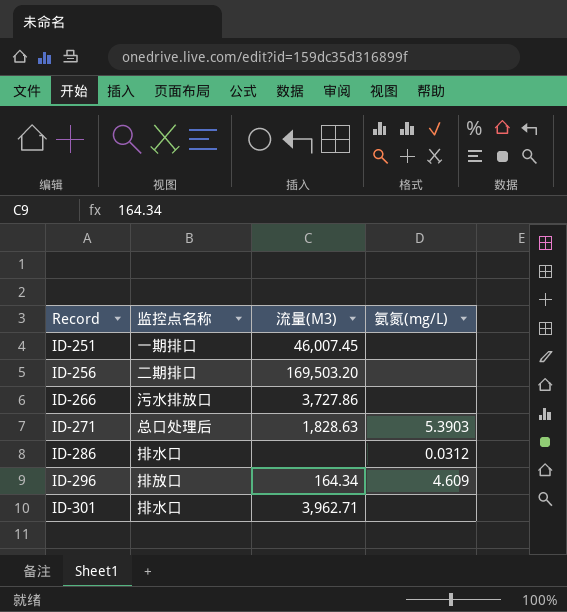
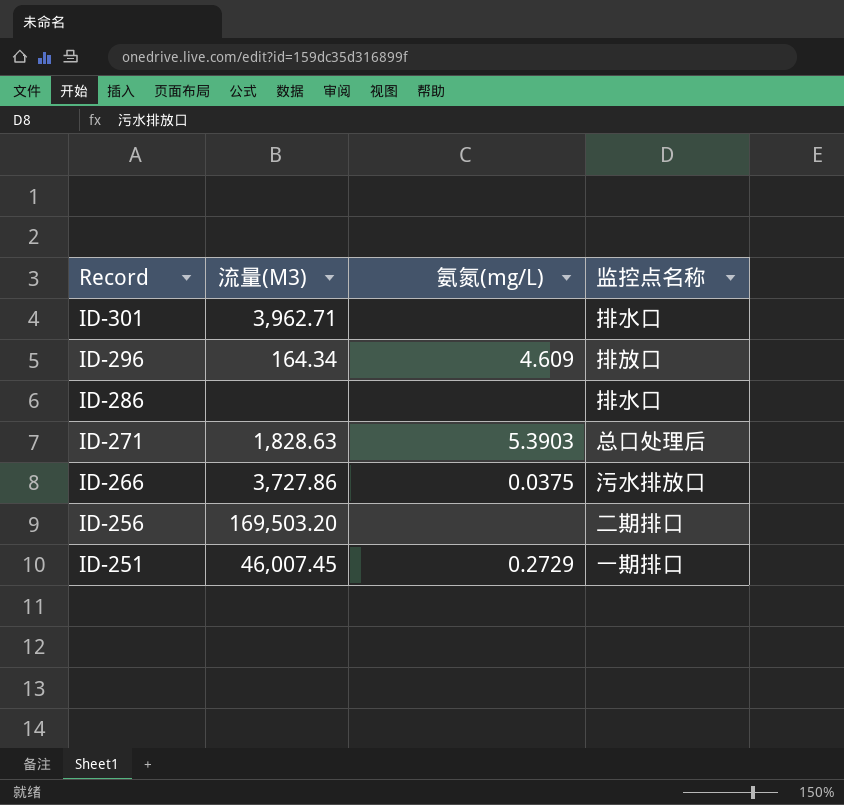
row order: Record ascending -> Record descending
column 监控点名称 | position: 2 -> 4
ID-286 | 氨氮(mg/L): 0.0312 -> none
ID-266 | 氨氮(mg/L): none -> 0.0375
ID-251 | 氨氮(mg/L): none -> 0.2729

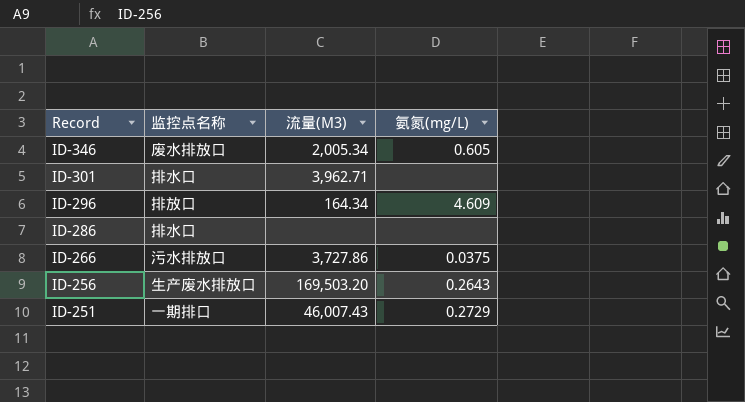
column 监控点名称 | position: 4 -> 2
row ID-271: 1,828.63 | 5.3903 | 总口处理后 -> none
row ID-346: none -> 废水排放口 | 2,005.34 | 0.605
ID-256 | 监控点名称: 二期排口 -> 生产废水排放口
ID-256 | 氨氮(mg/L): none -> 0.2643
ID-251 | 流量(M3): 46,007.45 -> 46,007.43

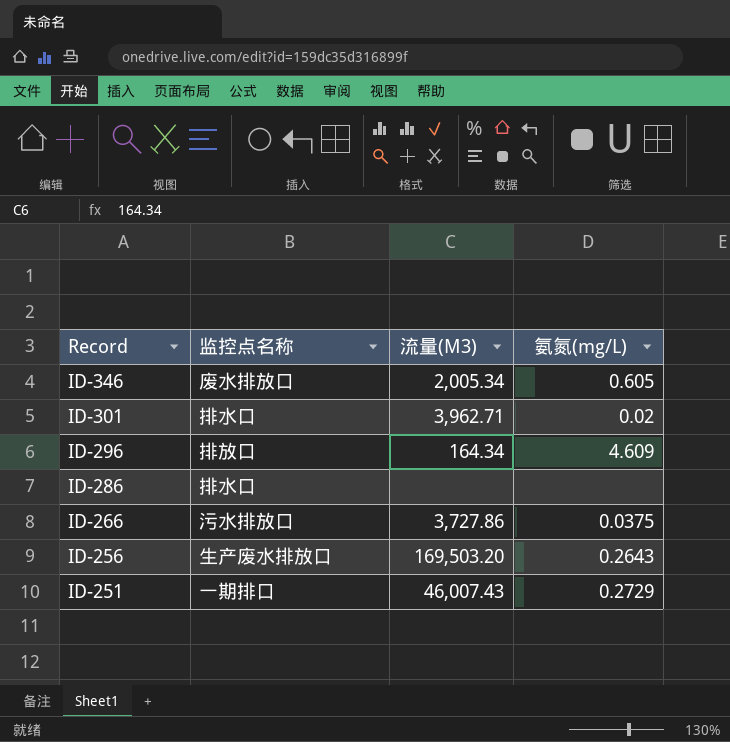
ID-301 | 氨氮(mg/L): none -> 0.02

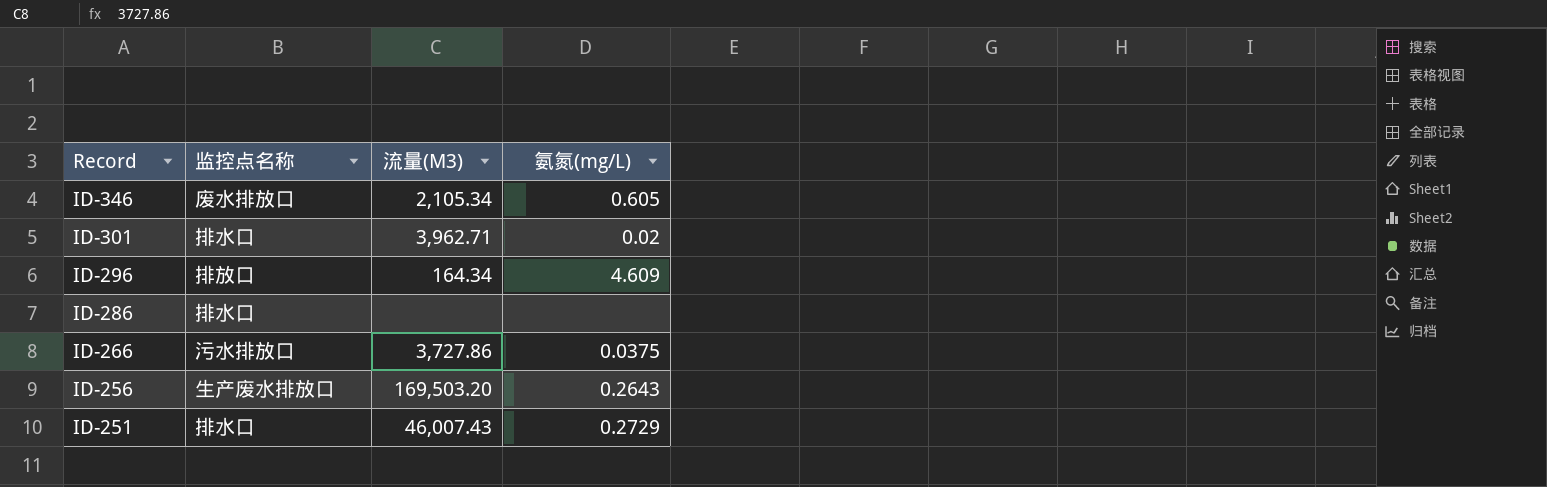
ID-346 | 流量(M3): 2,005.34 -> 2,105.34
ID-251 | 监控点名称: 一期排口 -> 排水口

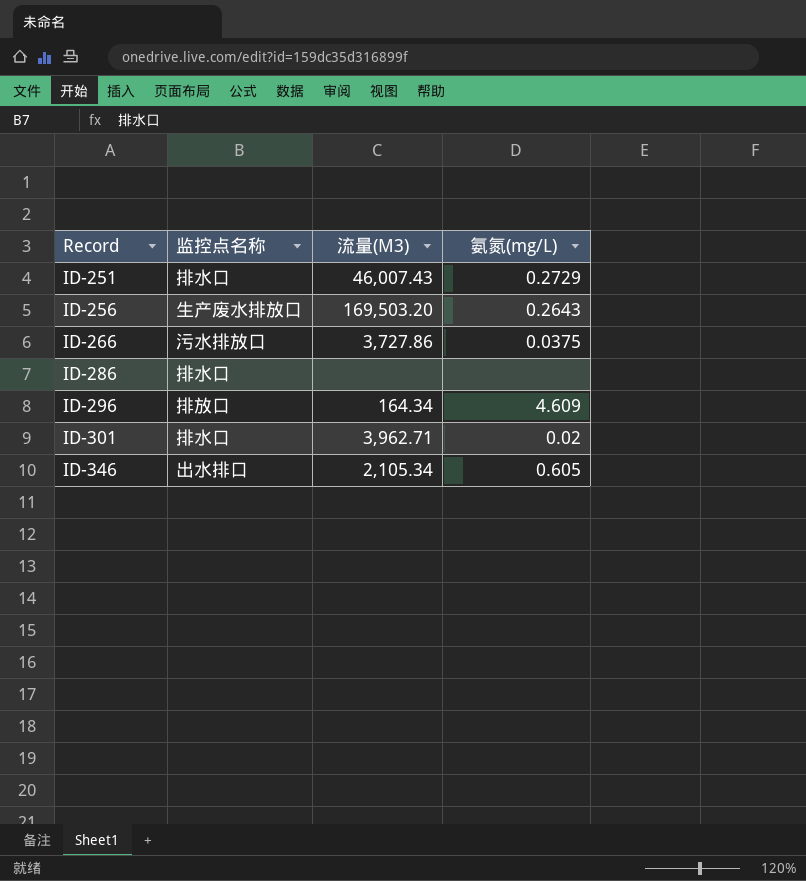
row order: Record descending -> Record ascending
ID-346 | 监控点名称: 废水排放口 -> 出水排口

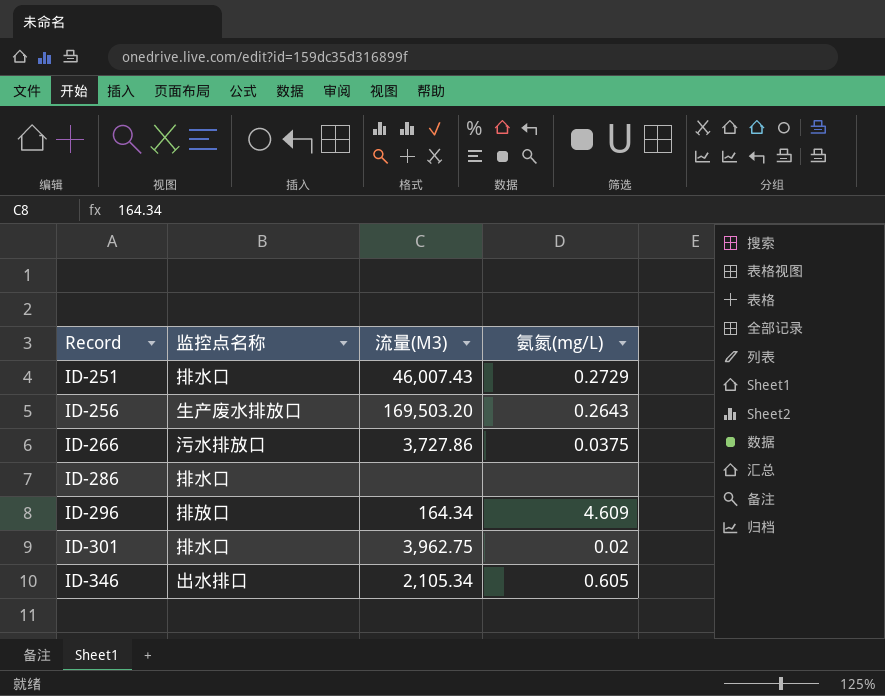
ID-301 | 流量(M3): 3,962.71 -> 3,962.75

